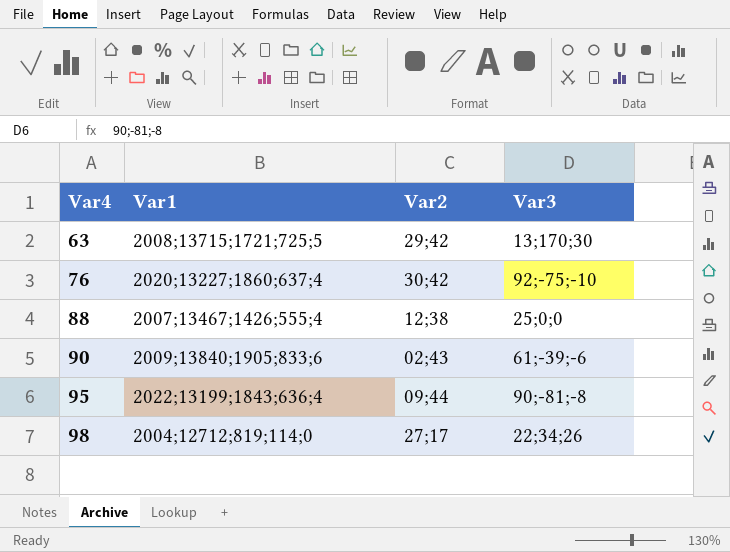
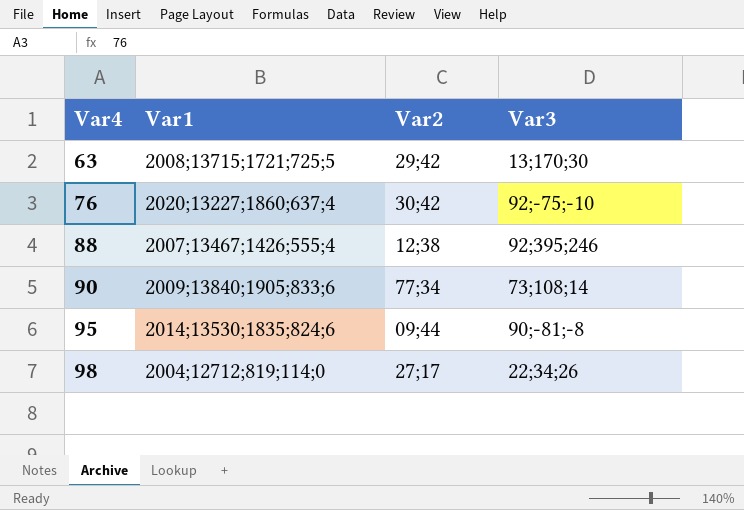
88 | Var3: 25;0;0 -> 92;395;246
90 | Var2: 02;43 -> 77;34
90 | Var3: 61;-39;-6 -> 73;108;14
95 | Var1: 2022;13199;1843;636;4 -> 2014;13530;1835;824;6

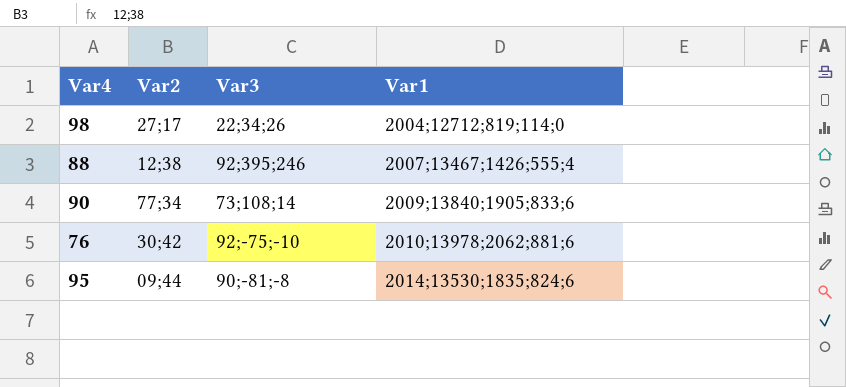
row order: Var4 ascending -> Var1 ascending
column Var1 | position: 2 -> 4
row 63: 2008;13715;1721;725;5 | 29;42 | 13;170;30 -> none
76 | Var1: 2020;13227;1860;637;4 -> 2010;13978;2062;881;6

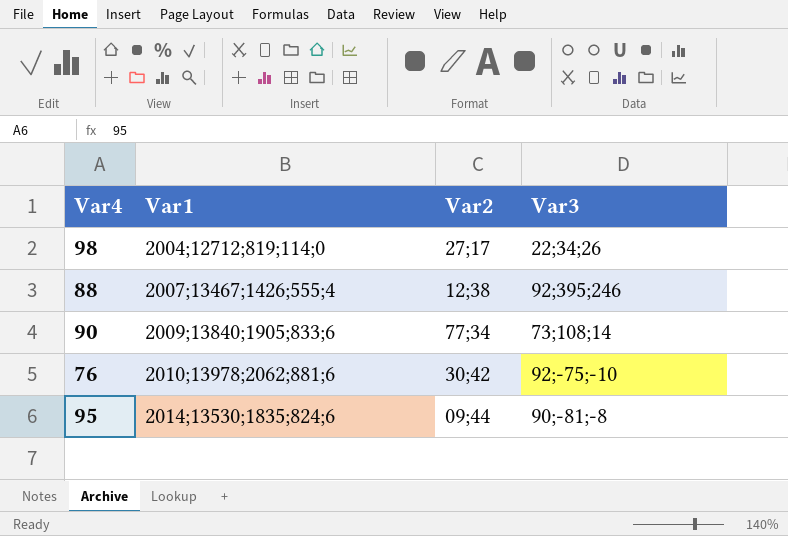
column Var1 | position: 4 -> 2

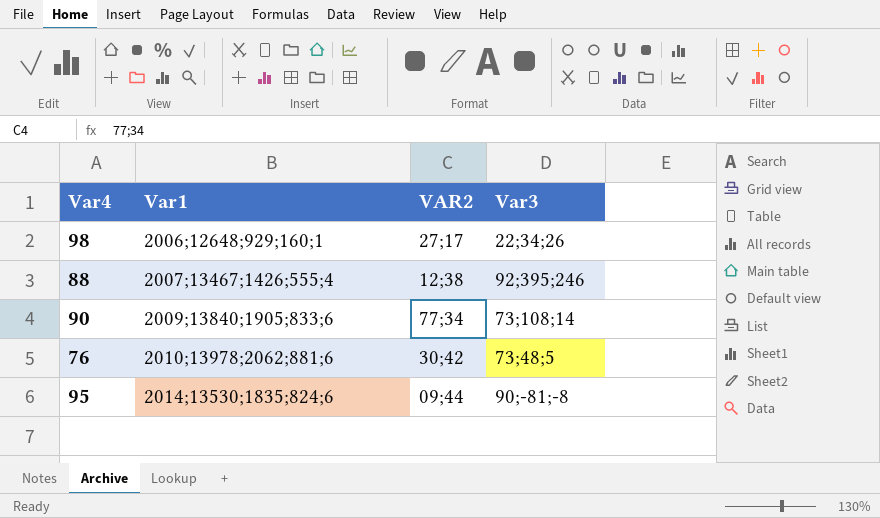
column name: Var2 -> VAR2
98 | Var1: 2004;12712;819;114;0 -> 2006;12648;929;160;1
76 | Var3: 92;-75;-10 -> 73;48;5

